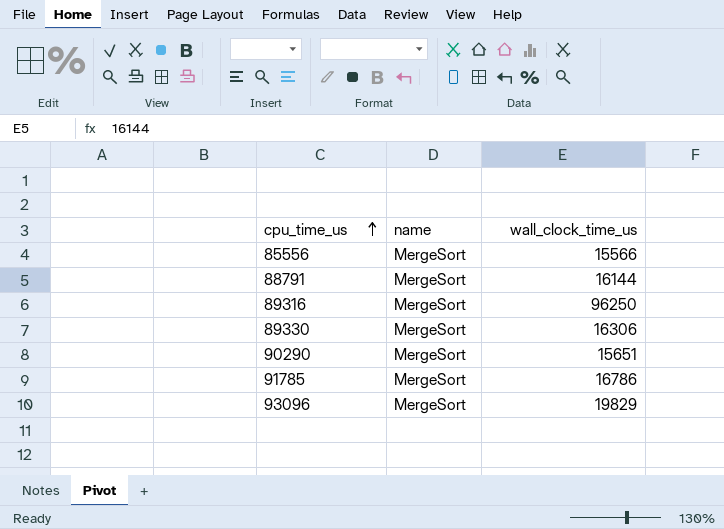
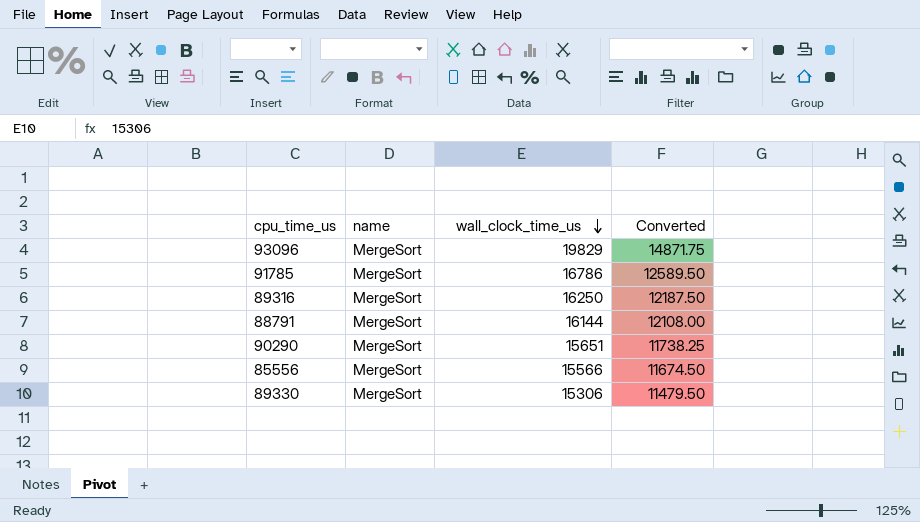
row order: cpu_time_us ascending -> wall_clock_time_us descending
column Converted | formula: none -> [wall_clock_time_us] * 0.75
89316 | wall_clock_time_us: 96250 -> 16250
89330 | wall_clock_time_us: 16306 -> 15306

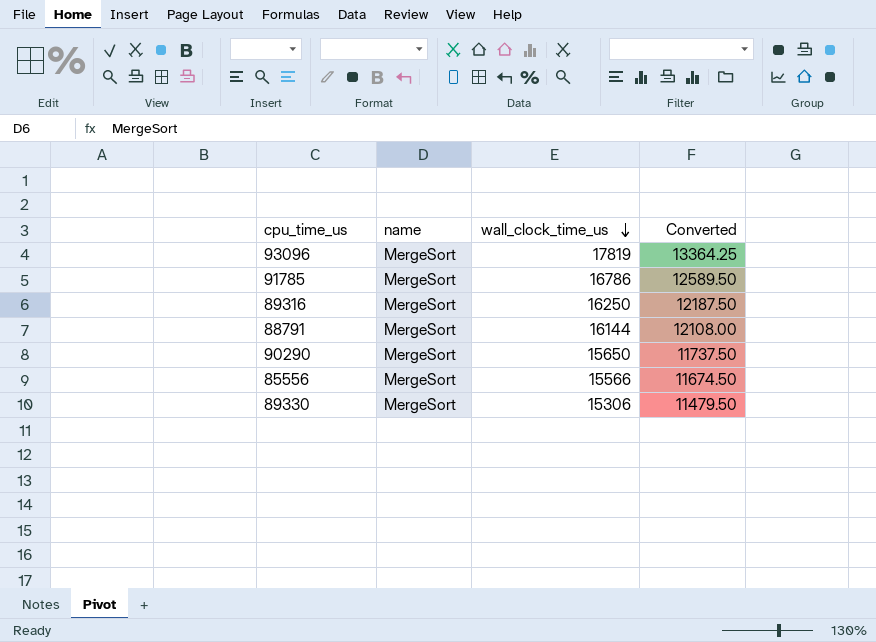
93096 | wall_clock_time_us: 19829 -> 17819
93096 | Converted: 14871.75 -> 13364.25
90290 | wall_clock_time_us: 15651 -> 15650
90290 | Converted: 11738.25 -> 11737.50

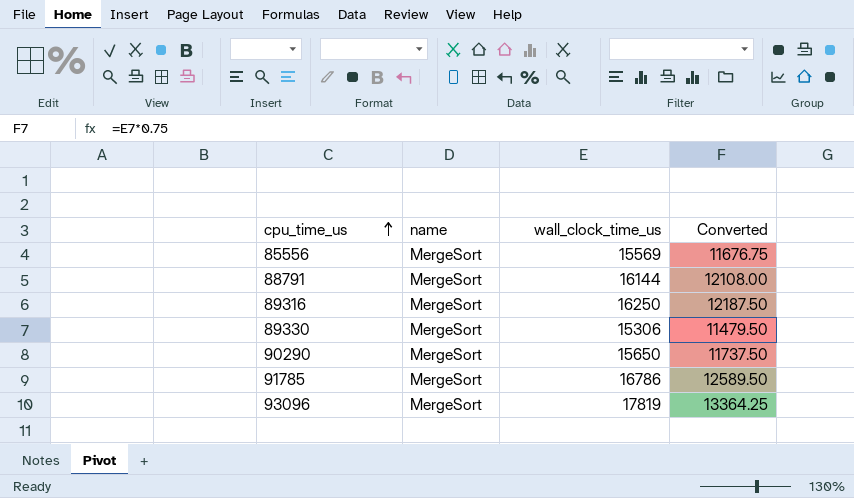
row order: wall_clock_time_us descending -> cpu_time_us ascending
85556 | wall_clock_time_us: 15566 -> 15569
85556 | Converted: 11674.50 -> 11676.75

